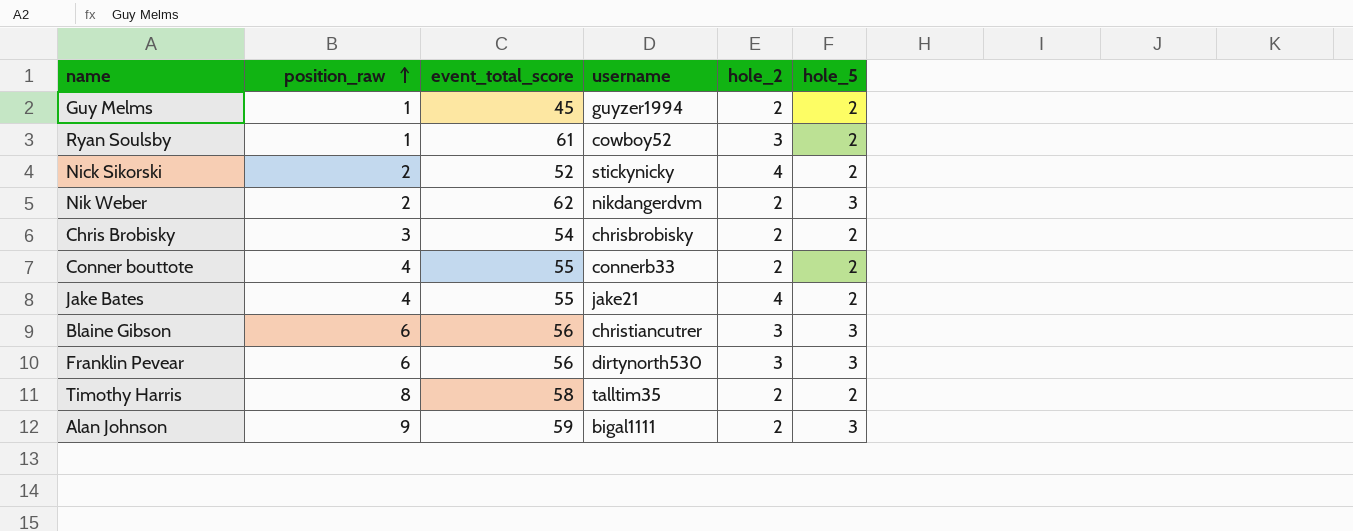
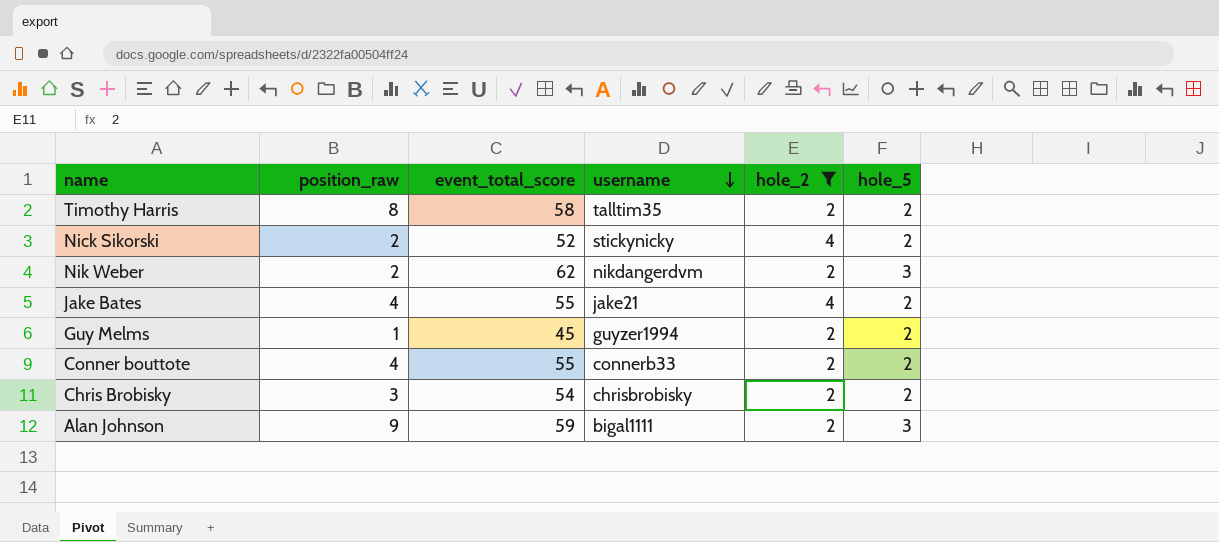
filter: none -> hole_2 != 3
row order: position_raw ascending -> username descending

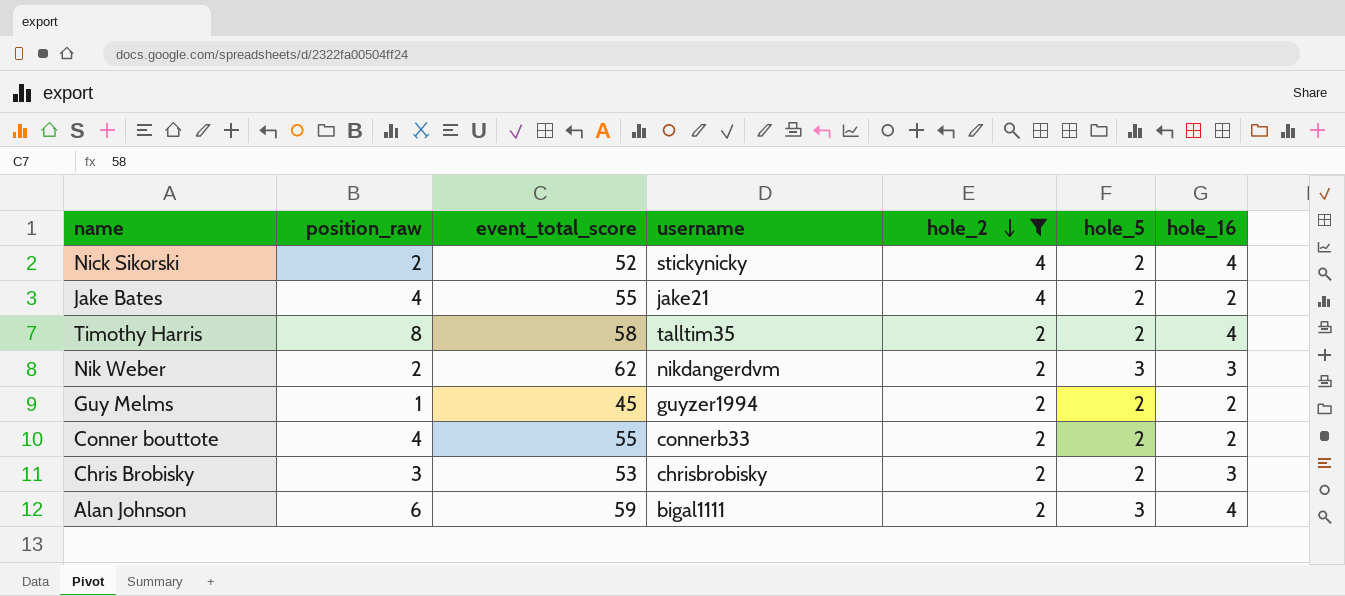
row order: username descending -> hole_2 descending
column hole_16 | position: none -> 7
Chris Brobisky | event_total_score: 54 -> 53
Alan Johnson | position_raw: 9 -> 6

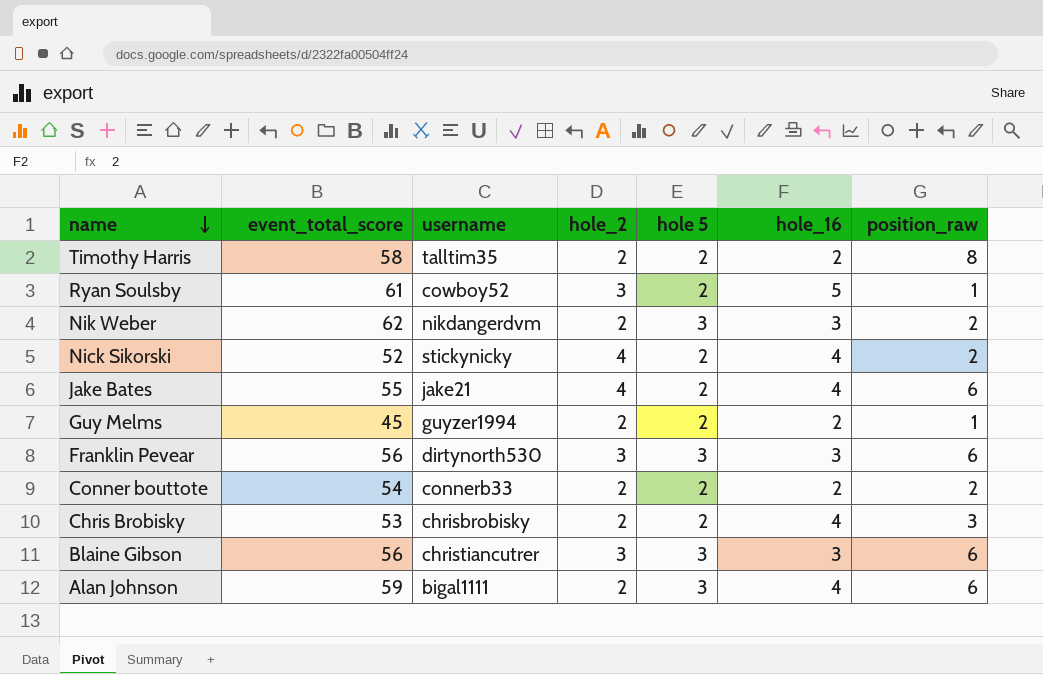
filter: hole_2 != 3 -> none
row order: hole_2 descending -> name descending
column name: hole_5 -> hole 5
column position_raw | position: 2 -> 7
Timothy Harris | hole_16: 4 -> 2
Jake Bates | hole_16: 2 -> 4
Jake Bates | position_raw: 4 -> 6
Conner bouttote | event_total_score: 55 -> 54
Conner bouttote | position_raw: 4 -> 2
Chris Brobisky | hole_16: 3 -> 4

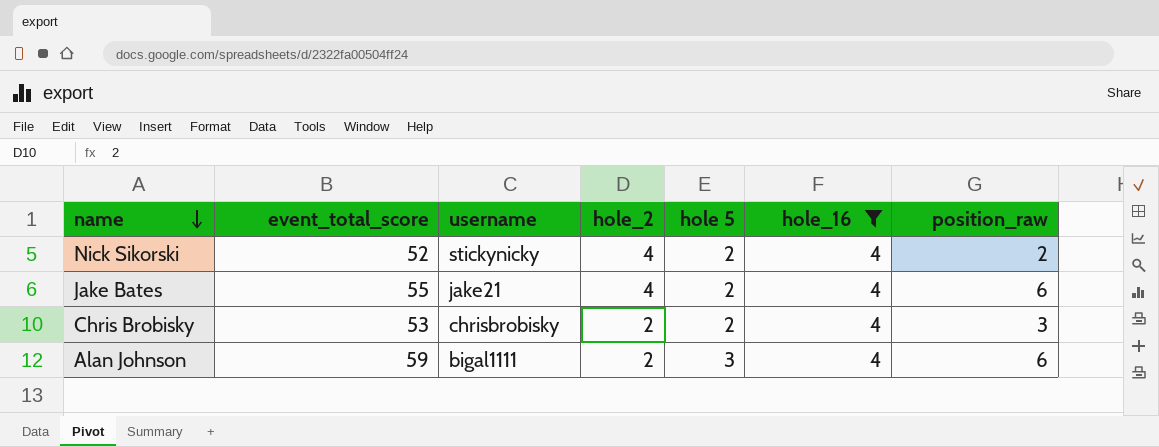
filter: none -> hole_16 = 4

